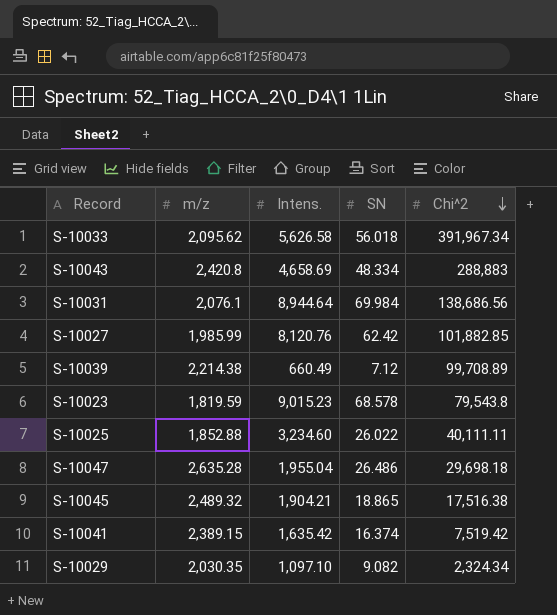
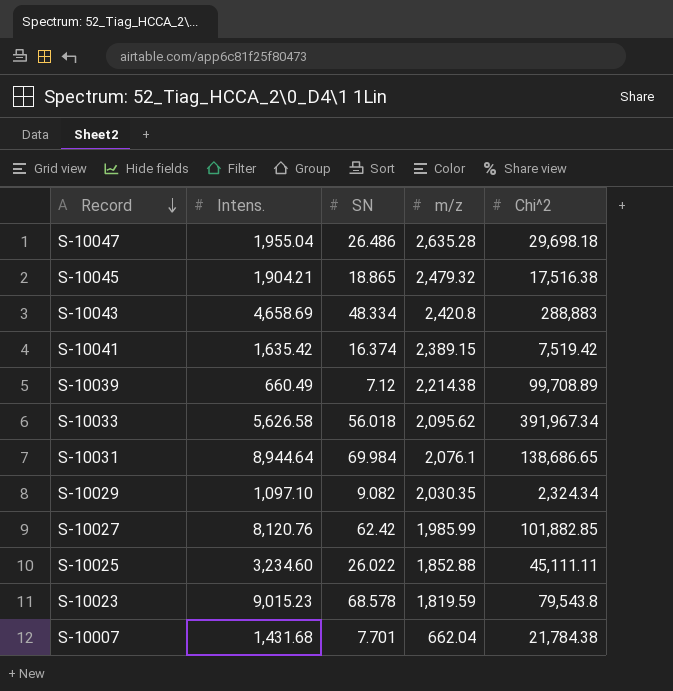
row order: Chi^2 descending -> Record descending
column m/z | position: 2 -> 4
S-10045 | m/z: 2,489.32 -> 2,479.32
S-10031 | Chi^2: 138,686.56 -> 138,686.65
S-10025 | Chi^2: 40,111.11 -> 45,111.11
row S-10007: none -> 1,431.68 | 7.701 | 662.04 | 21,784.38

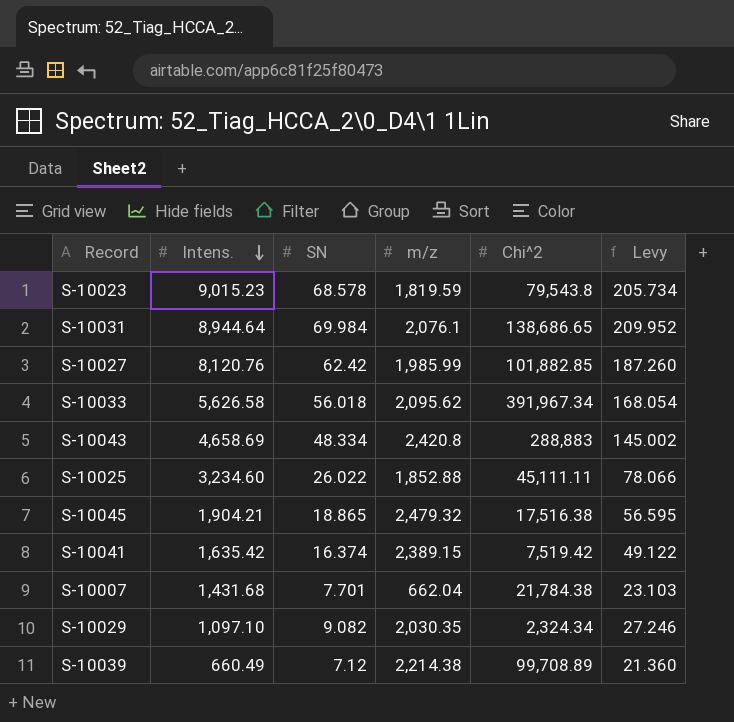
row order: Record descending -> Intens. descending
column Levy | formula: none -> [SN] * 3
row S-10047: 1,955.04 | 26.486 | 2,635.28 | 29,698.18 -> none

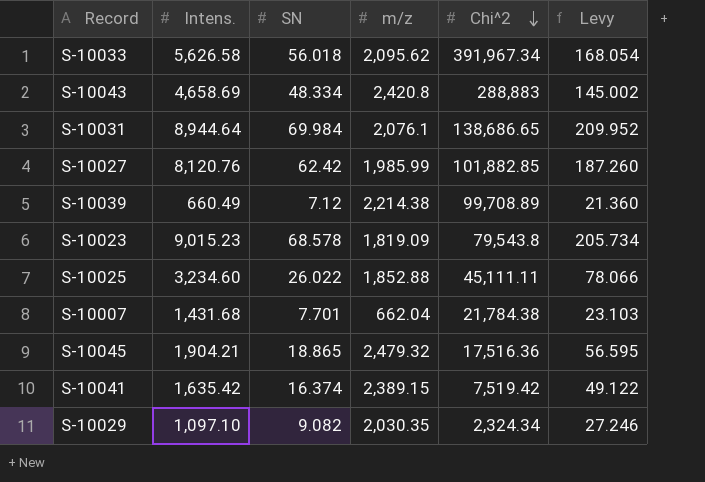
row order: Intens. descending -> Chi^2 descending
S-10023 | m/z: 1,819.59 -> 1,819.09
S-10045 | Chi^2: 17,516.38 -> 17,516.36

